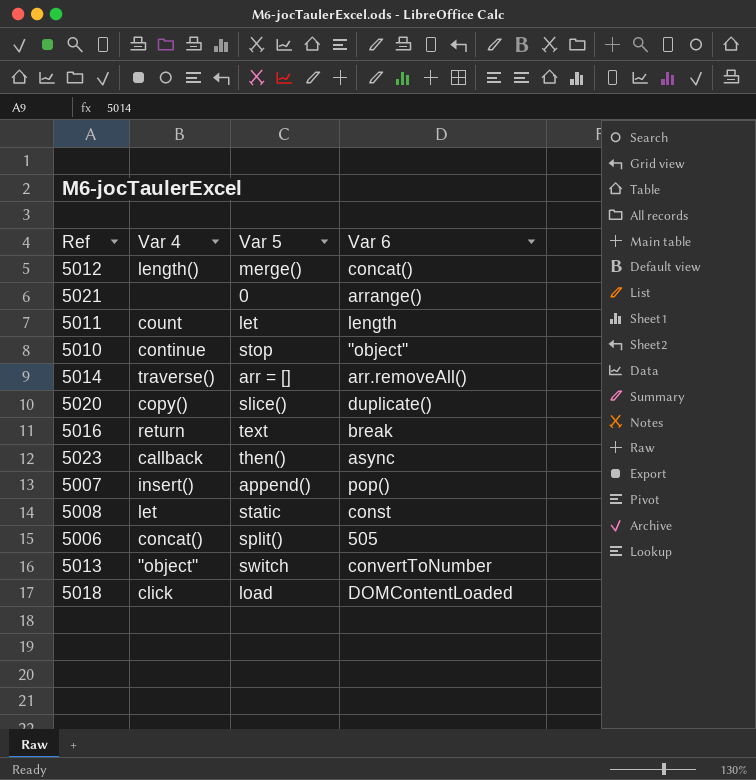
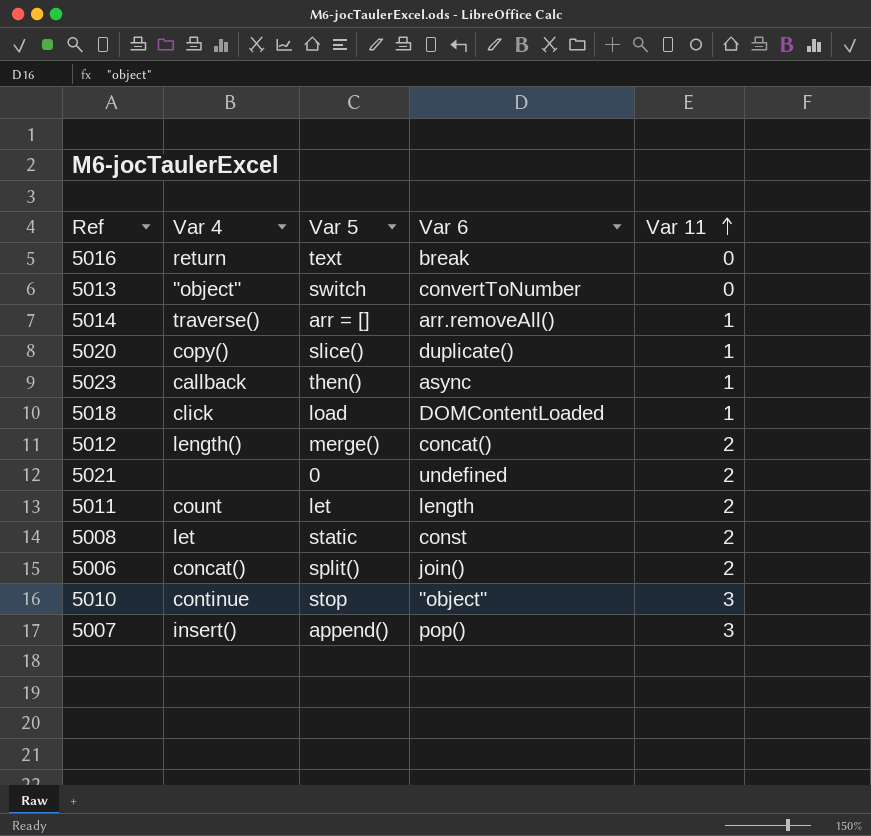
row order: none -> Var 11 ascending
column Var 11 | position: none -> 5
5021 | Var 6: arrange() -> undefined
5006 | Var 6: 505 -> join()

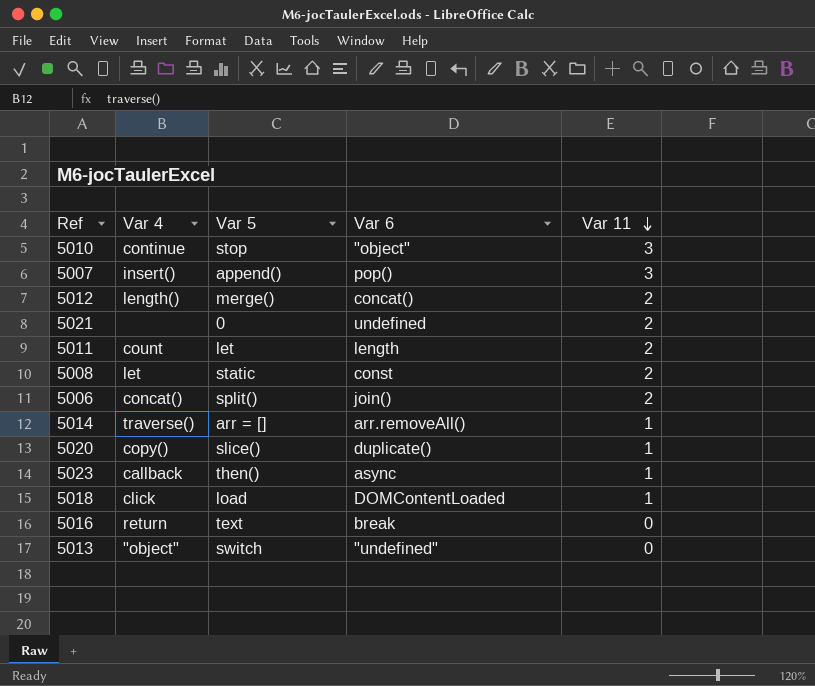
row order: Var 11 ascending -> Var 11 descending
5013 | Var 6: convertToNumber -> "undefined"

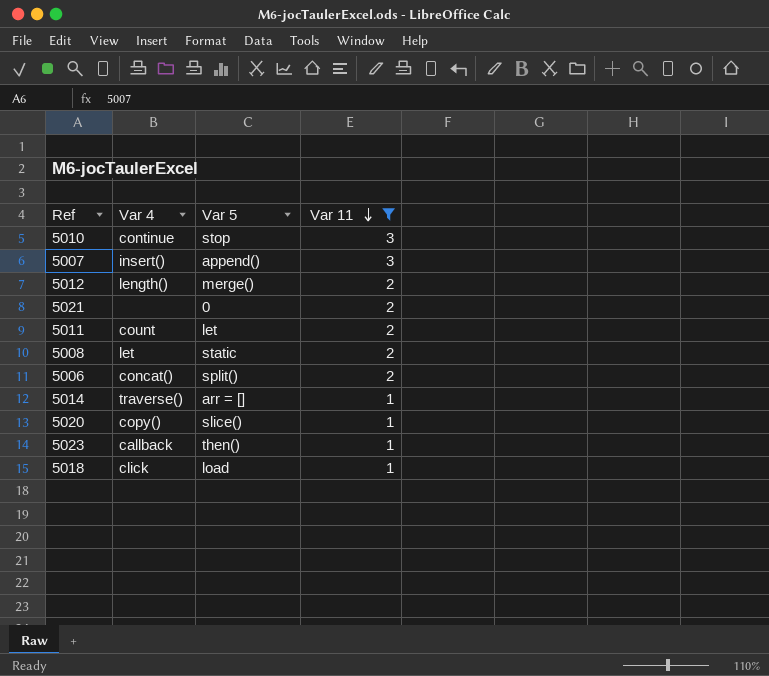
filter: none -> Var 11 != 0
column Var 6 | position: 4 -> none

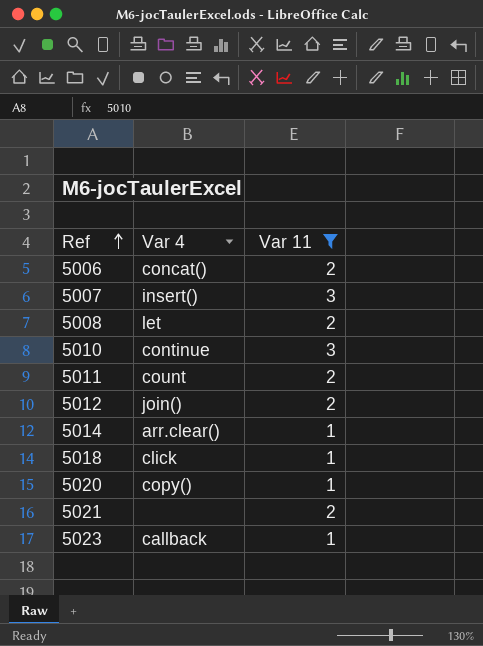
row order: Var 11 descending -> Ref ascending
column Var 5 | position: 3 -> none
5012 | Var 4: length() -> join()
5014 | Var 4: traverse() -> arr.clear()

